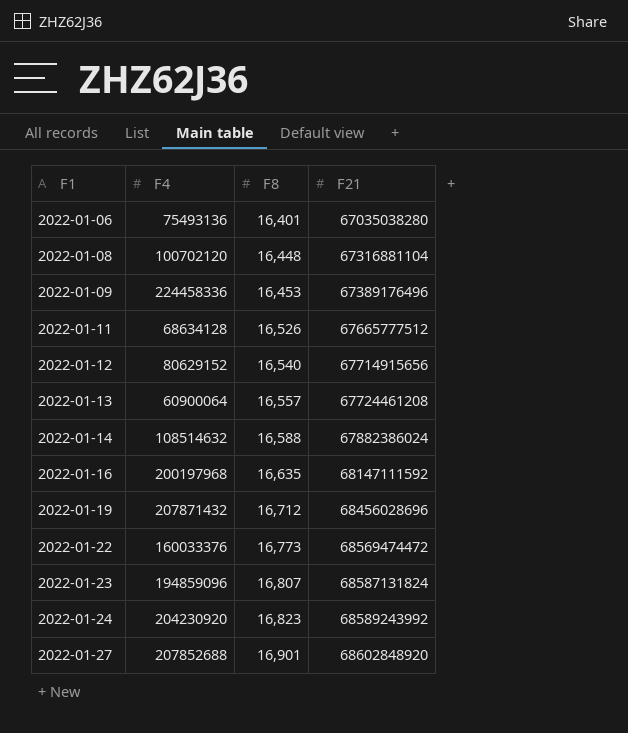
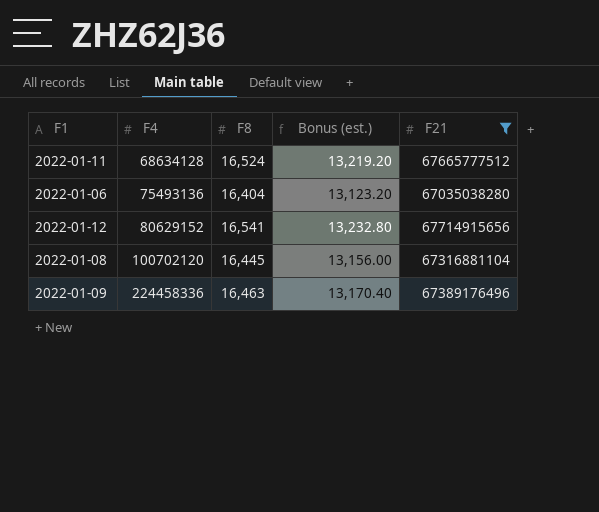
filter: none -> F21 <= 67714915656
row order: F1 ascending -> F4 ascending
column Bonus (est.) | formula: none -> [F8] * 0.8
2022-01-11 | F8: 16,526 -> 16,524
2022-01-06 | F8: 16,401 -> 16,404
2022-01-12 | F8: 16,540 -> 16,541
2022-01-08 | F8: 16,448 -> 16,445
2022-01-09 | F8: 16,453 -> 16,463

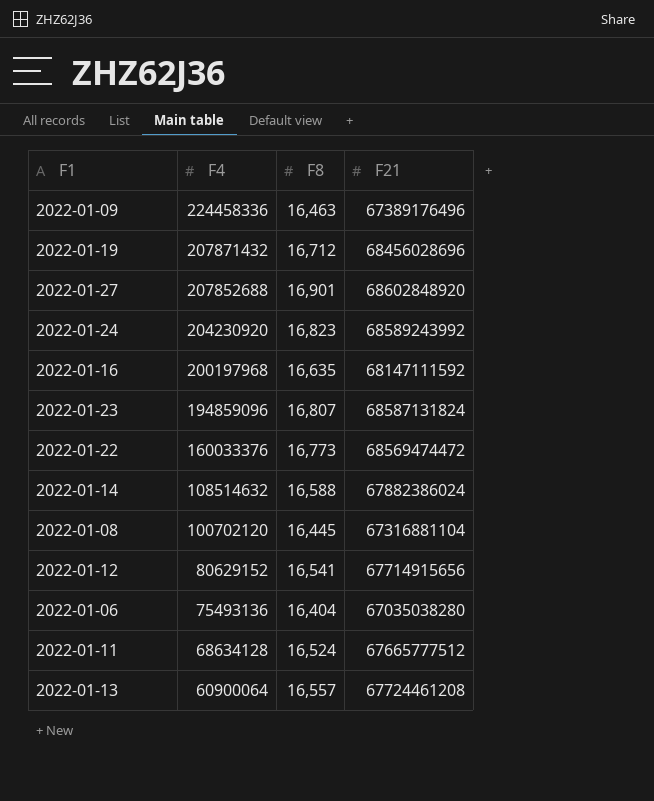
filter: F21 <= 67714915656 -> none
row order: F4 ascending -> F4 descending
column Bonus (est.) | formula: [F8] * 0.8 -> none

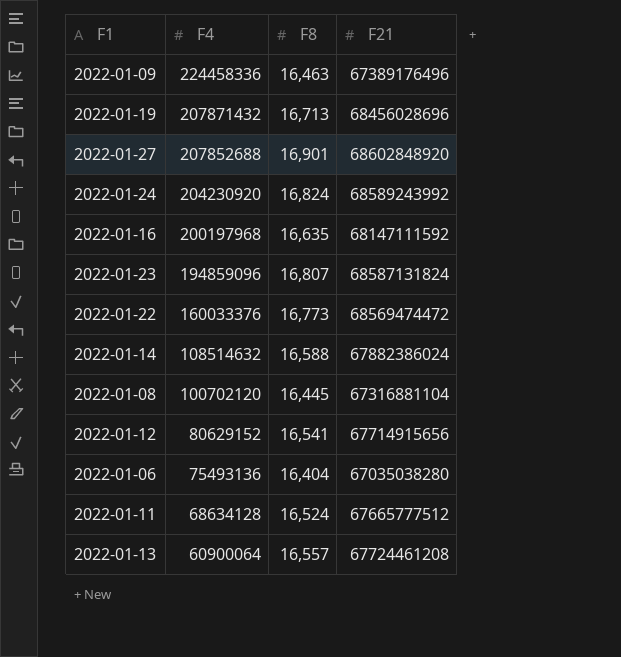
2022-01-19 | F8: 16,712 -> 16,713
2022-01-24 | F8: 16,823 -> 16,824

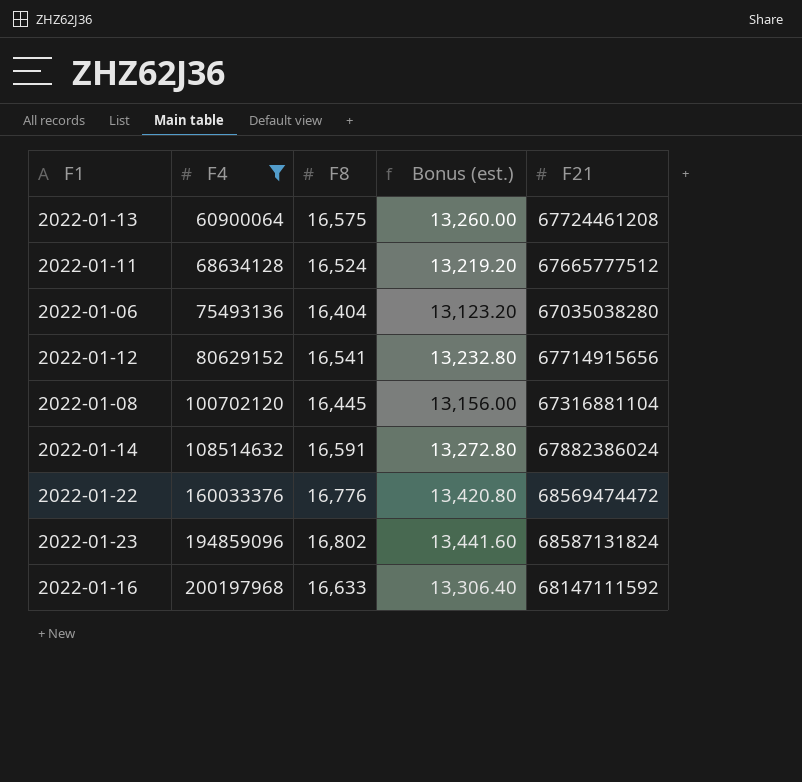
filter: none -> F4 <= 200197968
row order: F4 descending -> F4 ascending
column Bonus (est.) | formula: none -> [F8] * 0.8
2022-01-13 | F8: 16,557 -> 16,575
2022-01-14 | F8: 16,588 -> 16,591
2022-01-22 | F8: 16,773 -> 16,776
2022-01-23 | F8: 16,807 -> 16,802
2022-01-16 | F8: 16,635 -> 16,633

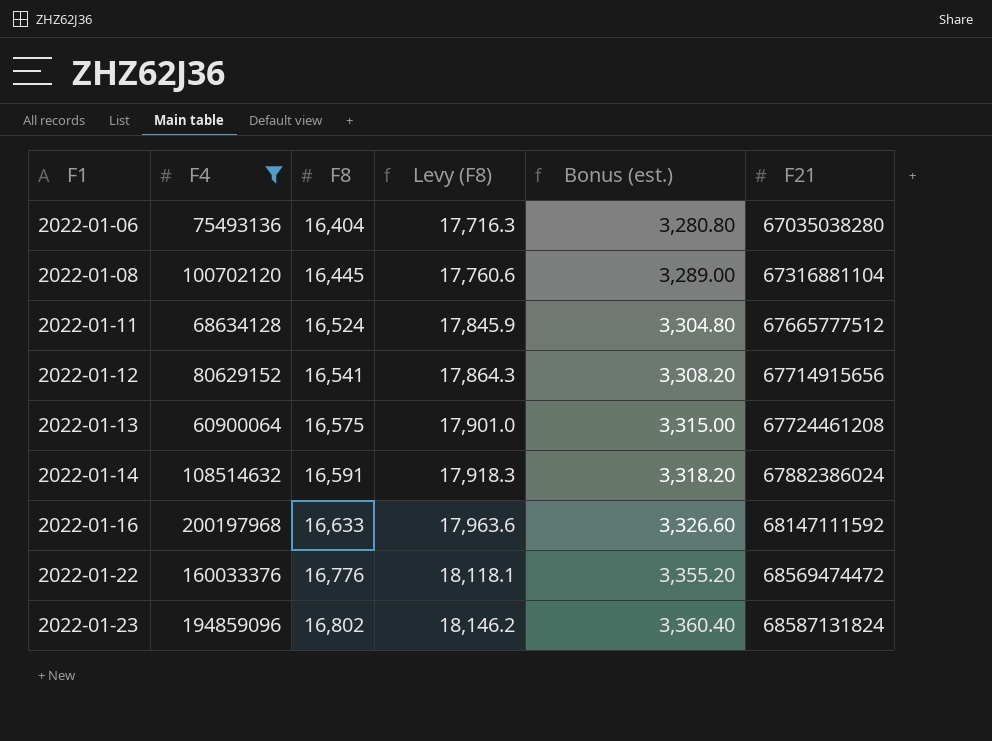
row order: F4 ascending -> F1 ascending
column Levy (F8) | formula: none -> [F8] * 1.08
column Bonus (est.) | formula: [F8] * 0.8 -> [F8] * 0.2

